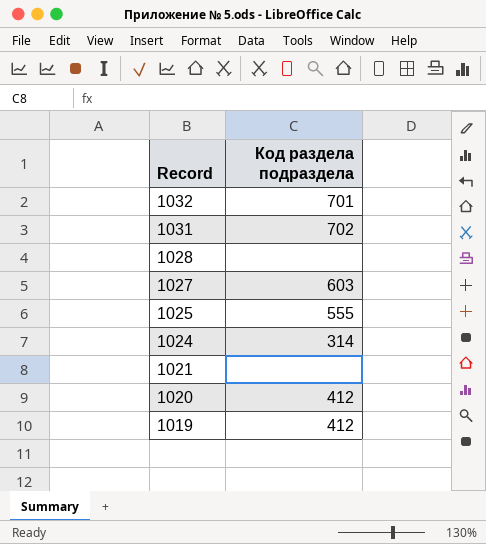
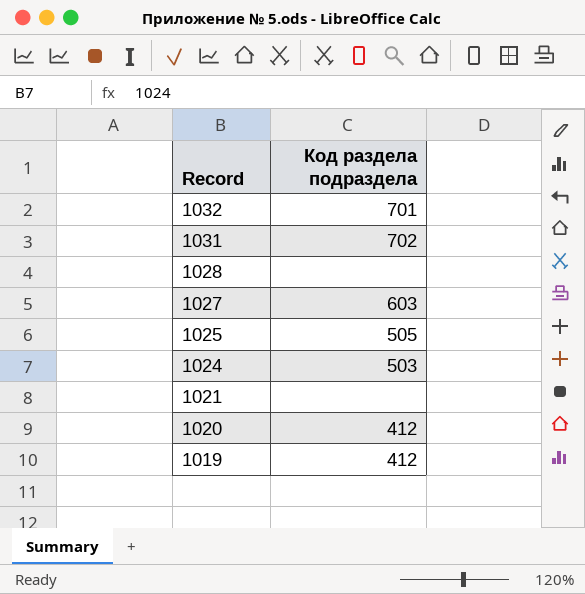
1025 | Код раздела подраздела: 555 -> 505
1024 | Код раздела подраздела: 314 -> 503

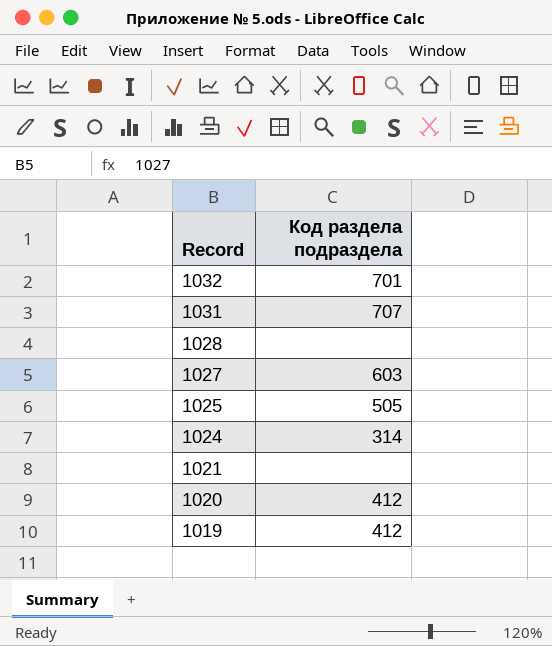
1031 | Код раздела подраздела: 702 -> 707
1024 | Код раздела подраздела: 503 -> 314

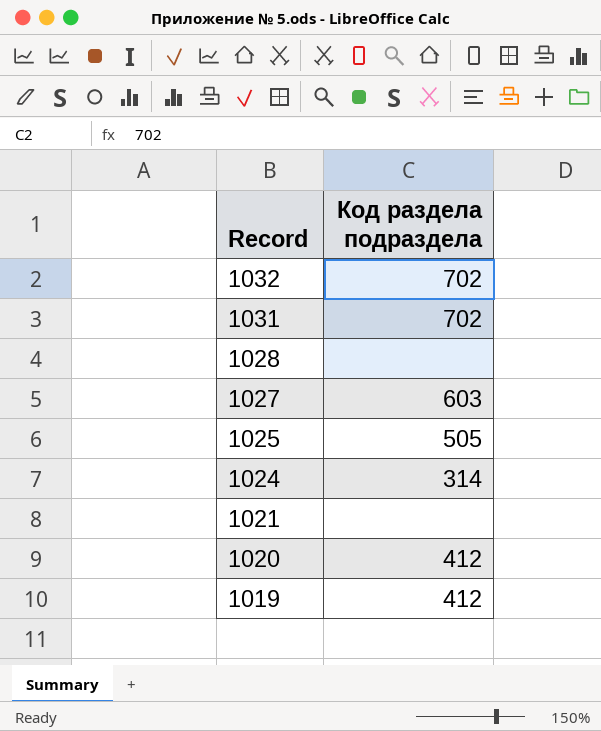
1032 | Код раздела подраздела: 701 -> 702
1031 | Код раздела подраздела: 707 -> 702

